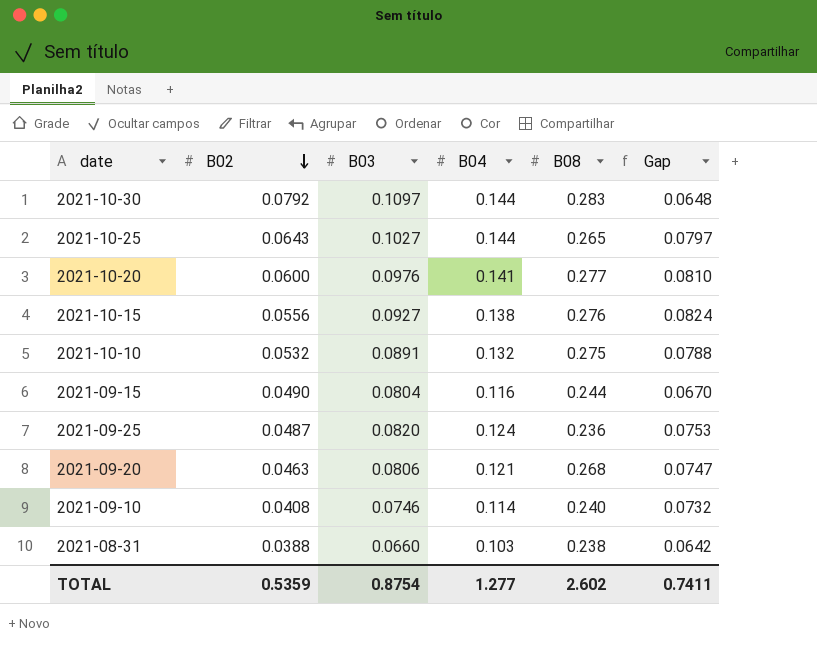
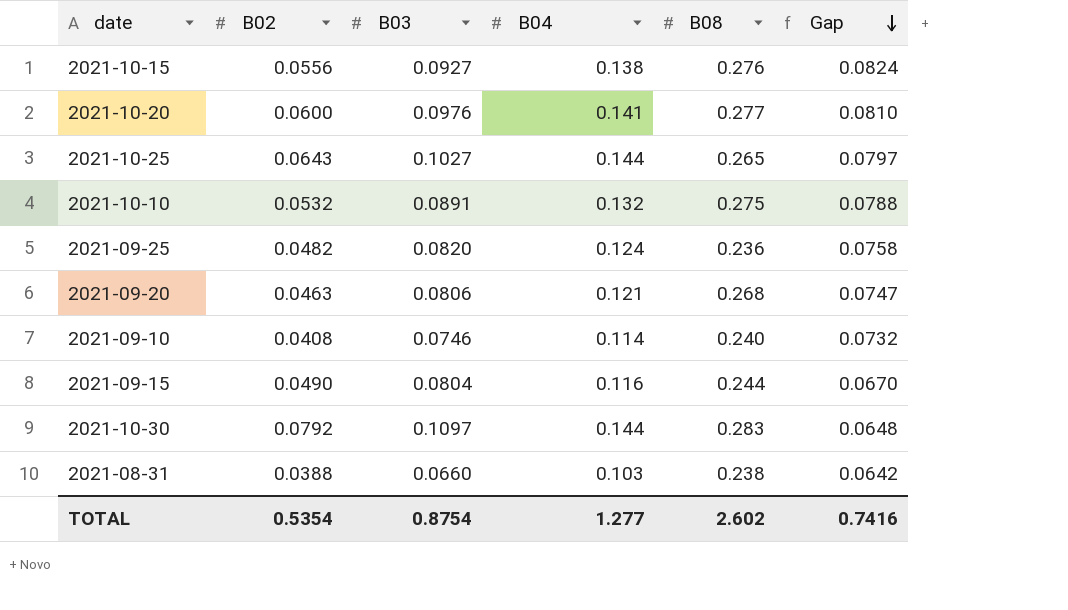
row order: B02 descending -> Gap descending
2021-09-25 | B02: 0.0487 -> 0.0482
2021-09-25 | Gap: 0.0753 -> 0.0758
TOTAL | B02: 0.5359 -> 0.5354
TOTAL | Gap: 0.7411 -> 0.7416

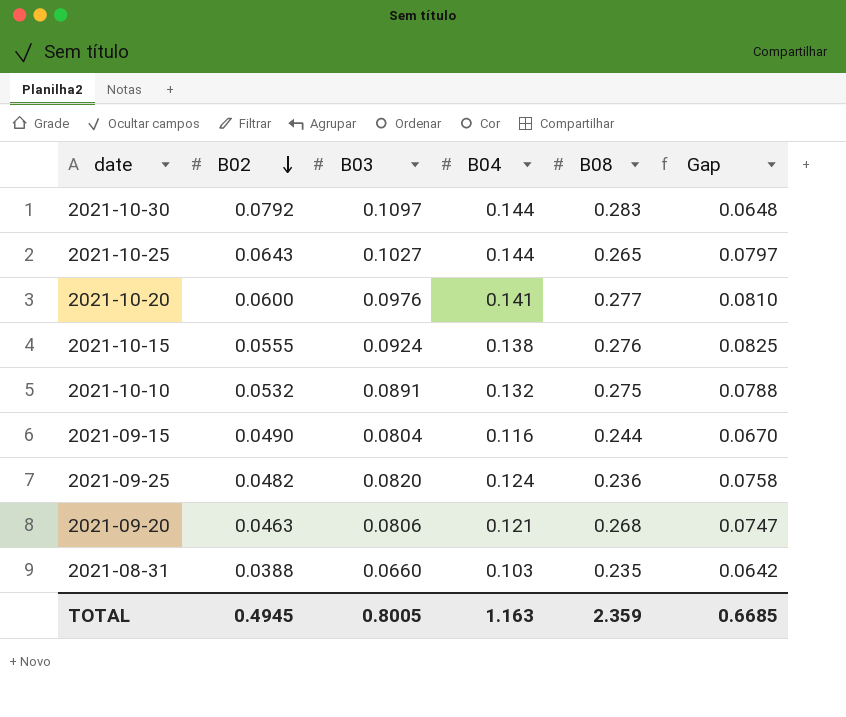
row order: Gap descending -> B02 descending
row 2021-09-10: 0.0408 | 0.0746 | 0.114 | 0.240 | 0.0732 -> none
2021-10-15 | B02: 0.0556 -> 0.0555
2021-10-15 | B03: 0.0927 -> 0.0924
2021-10-15 | Gap: 0.0824 -> 0.0825
2021-08-31 | B08: 0.238 -> 0.235
TOTAL | B02: 0.5354 -> 0.4945
TOTAL | B03: 0.8754 -> 0.8005
TOTAL | B04: 1.277 -> 1.163
TOTAL | B08: 2.602 -> 2.359
TOTAL | Gap: 0.7416 -> 0.6685

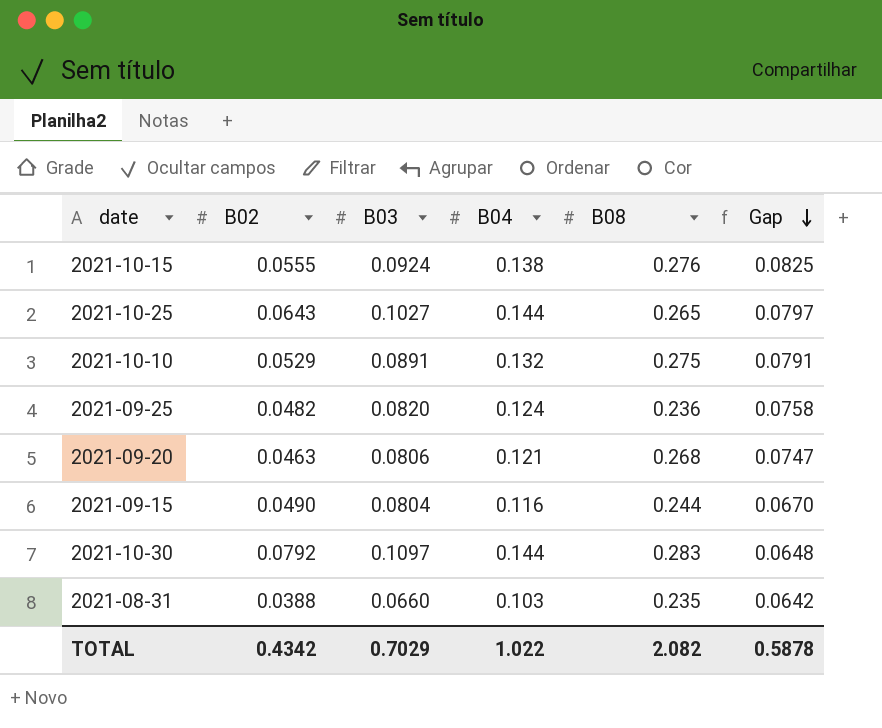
row order: B02 descending -> Gap descending
row 2021-10-20: 0.0600 | 0.0976 | 0.141 | 0.277 | 0.0810 -> none
2021-10-10 | B02: 0.0532 -> 0.0529
2021-10-10 | Gap: 0.0788 -> 0.0791
TOTAL | B02: 0.4945 -> 0.4342
TOTAL | B03: 0.8005 -> 0.7029
TOTAL | B04: 1.163 -> 1.022
TOTAL | B08: 2.359 -> 2.082
TOTAL | Gap: 0.6685 -> 0.5878

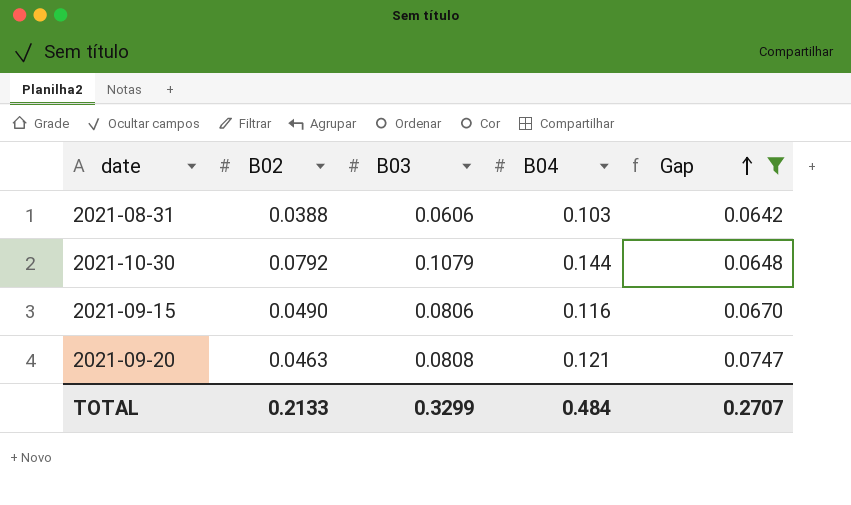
filter: none -> Gap <= 0.0747
row order: Gap descending -> Gap ascending
column B08 | position: 5 -> none
2021-08-31 | B03: 0.0660 -> 0.0606
2021-10-30 | B03: 0.1097 -> 0.1079
2021-09-15 | B03: 0.0804 -> 0.0806
2021-09-20 | B03: 0.0806 -> 0.0808
TOTAL | B02: 0.4342 -> 0.2133
TOTAL | B03: 0.7029 -> 0.3299
TOTAL | B04: 1.022 -> 0.484
TOTAL | Gap: 0.5878 -> 0.2707

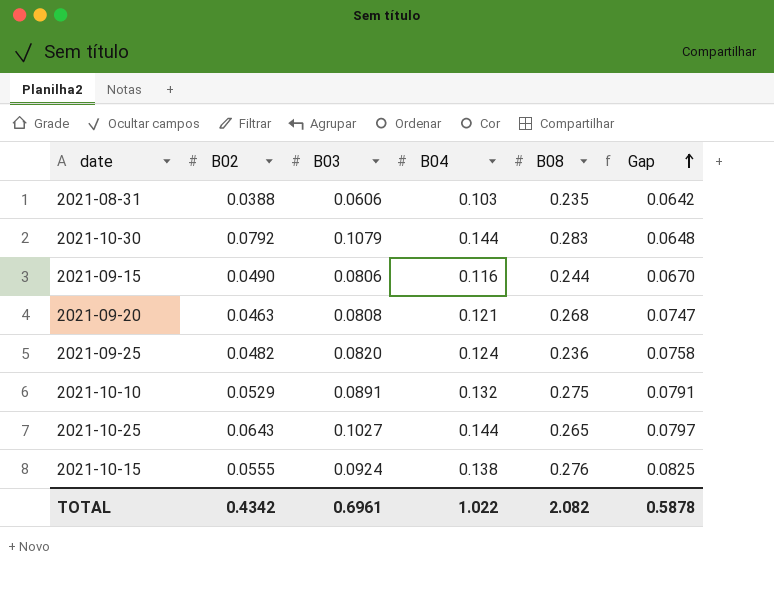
filter: Gap <= 0.0747 -> none
column B08 | position: none -> 5
TOTAL | B02: 0.2133 -> 0.4342
TOTAL | B03: 0.3299 -> 0.6961
TOTAL | B04: 0.484 -> 1.022
TOTAL | Gap: 0.2707 -> 0.5878

